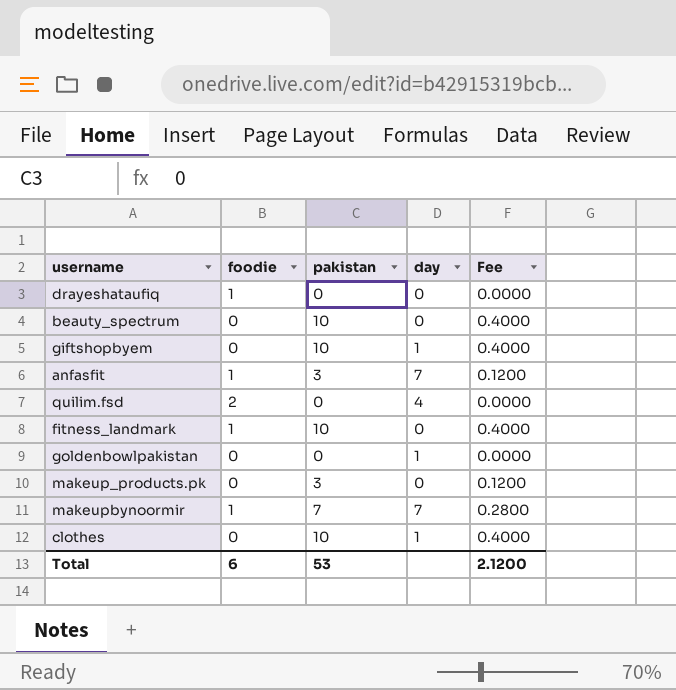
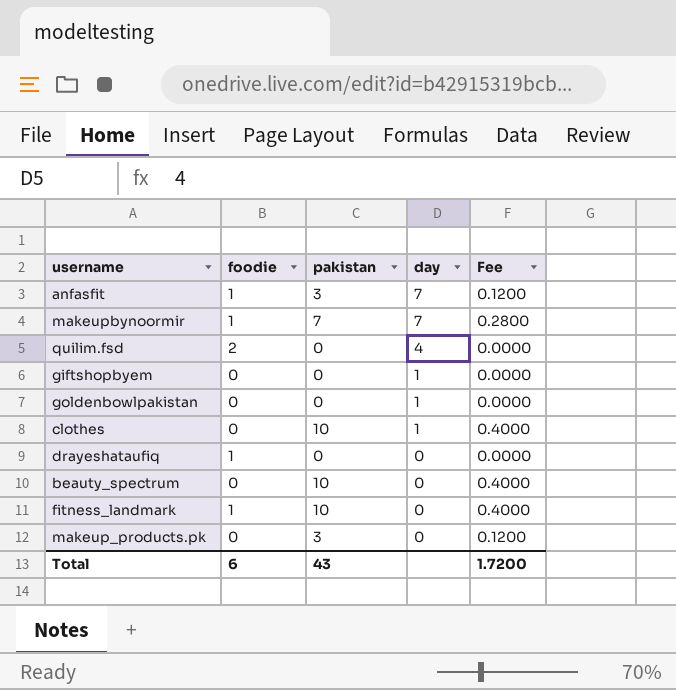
row order: none -> day descending
giftshopbyem | pakistan: 10 -> 0
giftshopbyem | Fee: 0.4000 -> 0.0000
Total | pakistan: 53 -> 43
Total | Fee: 2.1200 -> 1.7200

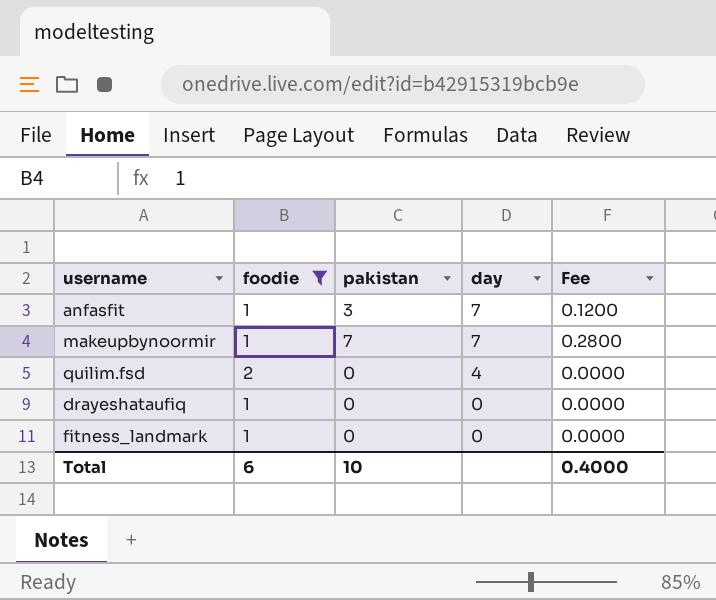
filter: none -> foodie != 0
fitness_landmark | pakistan: 10 -> 0
fitness_landmark | Fee: 0.4000 -> 0.0000
Total | pakistan: 43 -> 10
Total | Fee: 1.7200 -> 0.4000

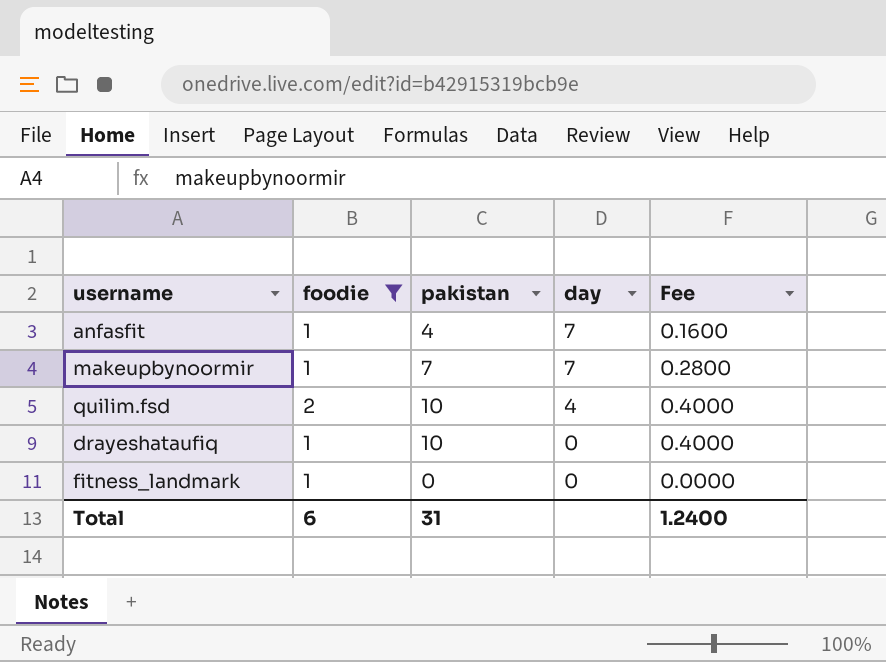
anfasfit | pakistan: 3 -> 4
anfasfit | Fee: 0.1200 -> 0.1600
quilim.fsd | pakistan: 0 -> 10
quilim.fsd | Fee: 0.0000 -> 0.4000
drayeshataufiq | pakistan: 0 -> 10
drayeshataufiq | Fee: 0.0000 -> 0.4000
Total | pakistan: 10 -> 31
Total | Fee: 0.4000 -> 1.2400

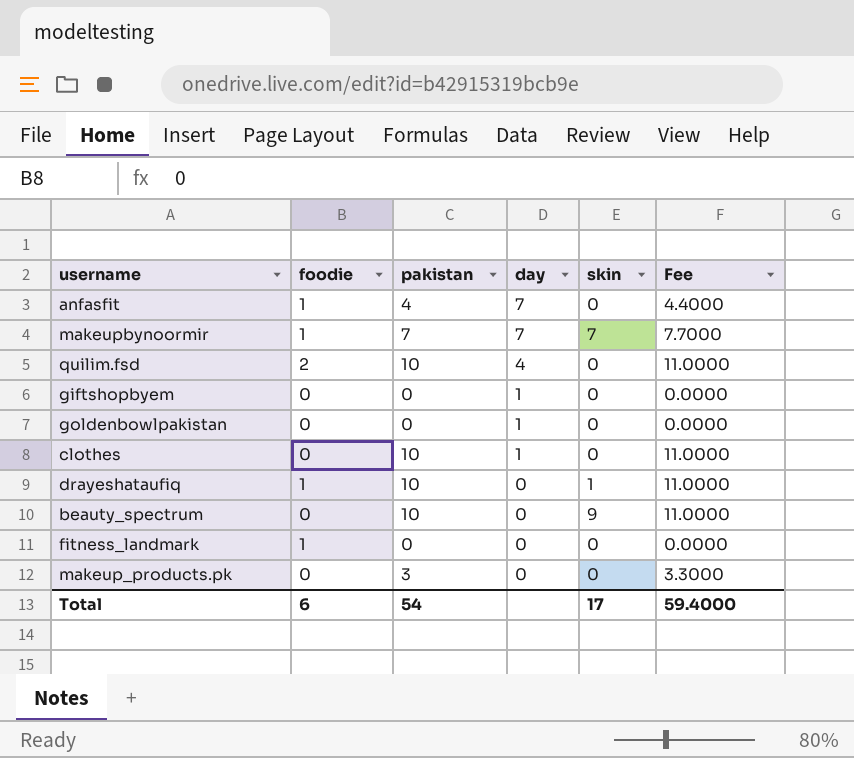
filter: foodie != 0 -> none
column skin | position: none -> 5
column Fee | formula: [pakistan] * 0.04 -> [pakistan] * 1.1
Total | pakistan: 31 -> 54
Total | Fee: 1.2400 -> 59.4000

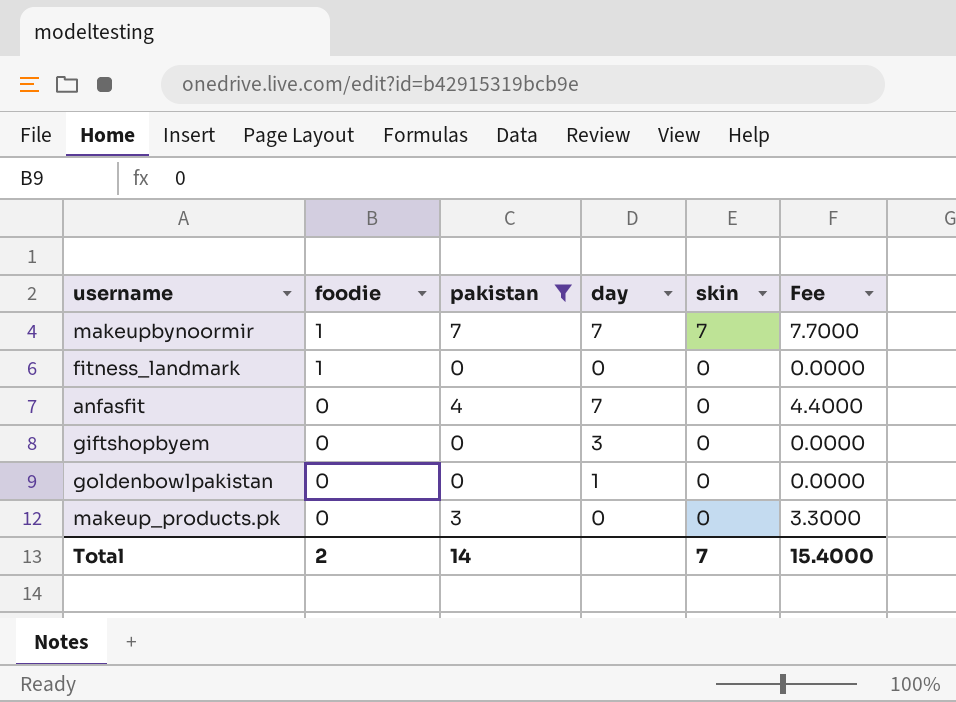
filter: none -> pakistan != 10
row order: day descending -> foodie descending
anfasfit | foodie: 1 -> 0
giftshopbyem | day: 1 -> 3
Total | foodie: 6 -> 2
Total | pakistan: 54 -> 14
Total | skin: 17 -> 7
Total | Fee: 59.4000 -> 15.4000

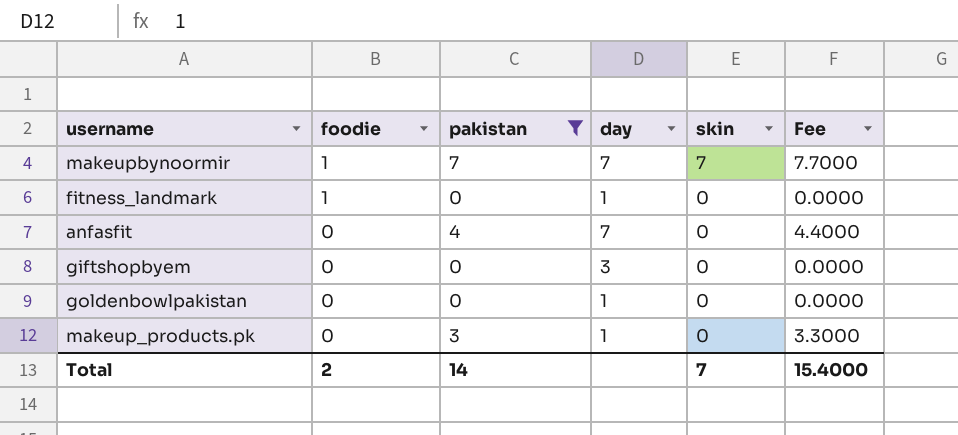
fitness_landmark | day: 0 -> 1
makeup_products.pk | day: 0 -> 1

